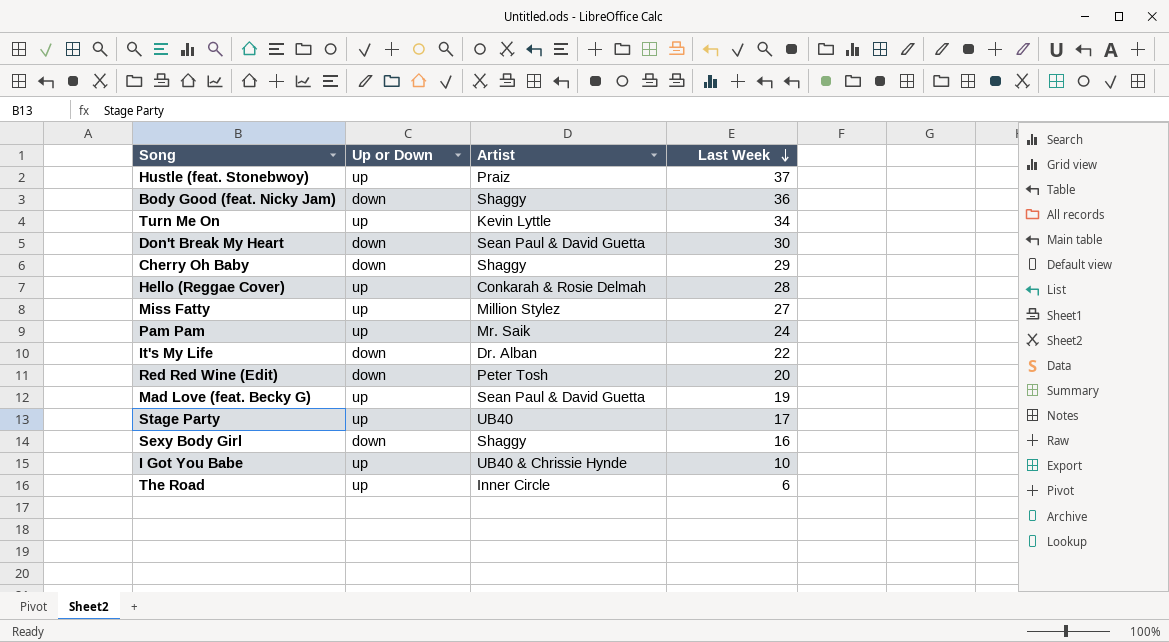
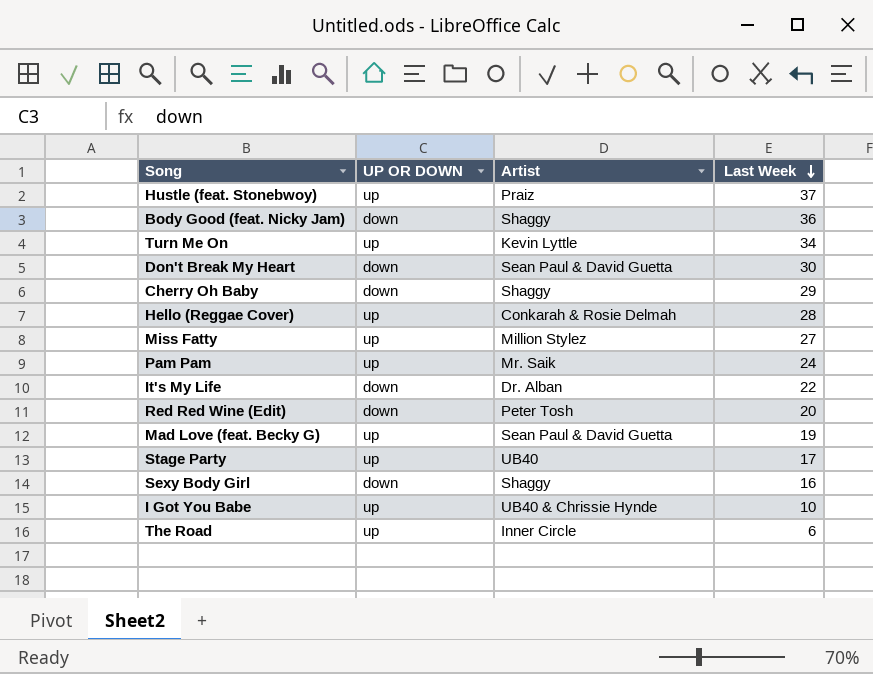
column name: Up or Down -> UP OR DOWN

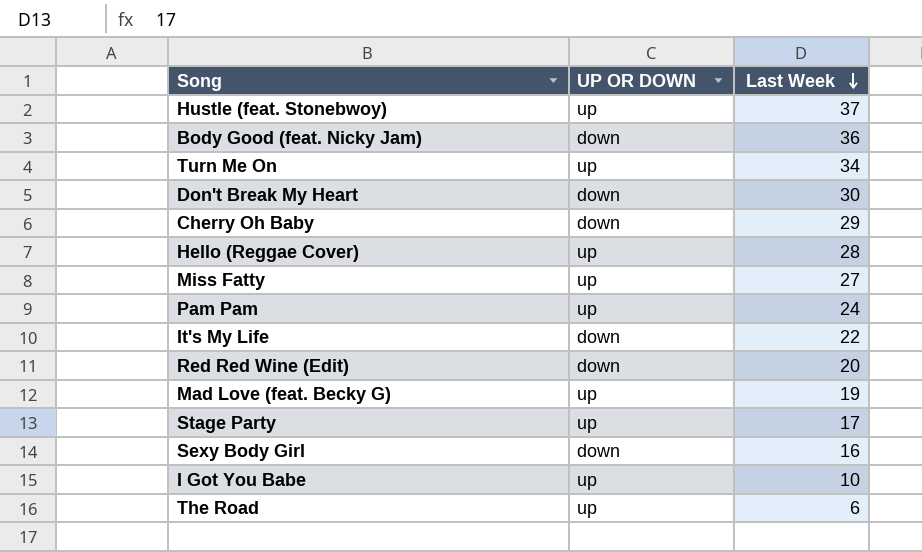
column Artist | position: 3 -> none

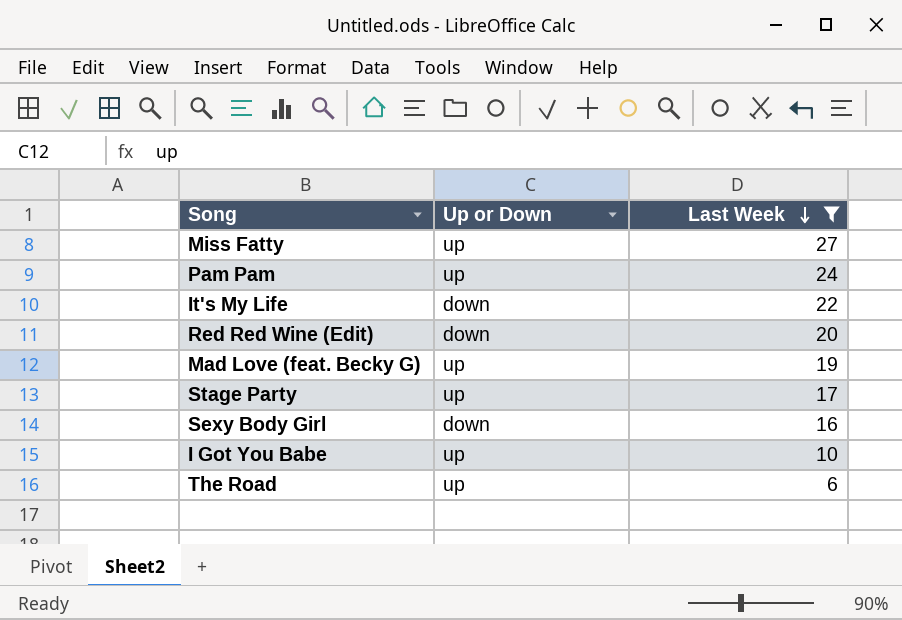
filter: none -> Last Week <= 27
column name: UP OR DOWN -> Up or Down

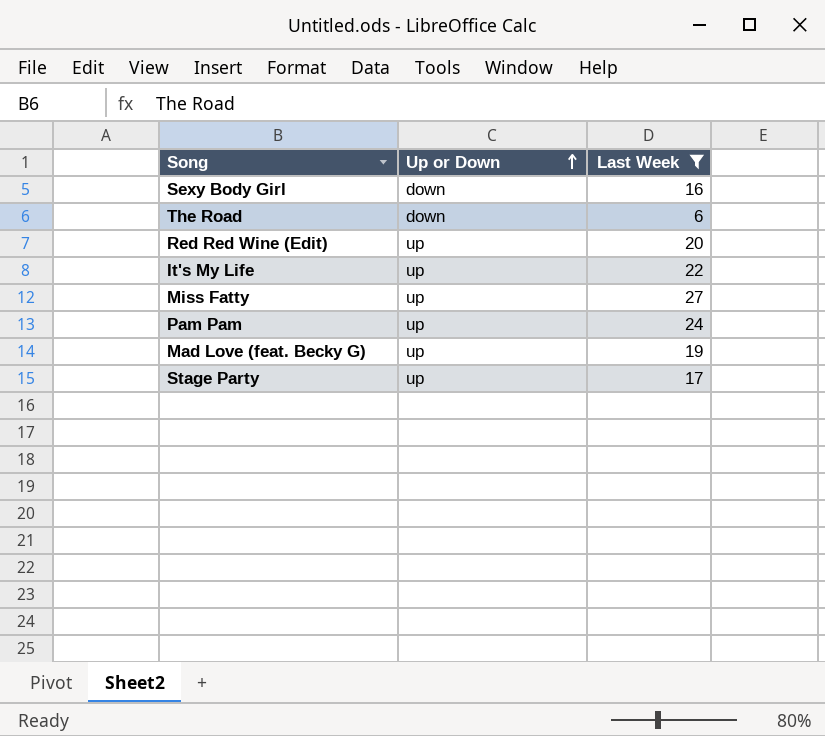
row order: Last Week descending -> Up or Down ascending
row I Got You Babe: up | 10 -> none
The Road | Up or Down: up -> down
Red Red Wine (Edit) | Up or Down: down -> up
It's My Life | Up or Down: down -> up

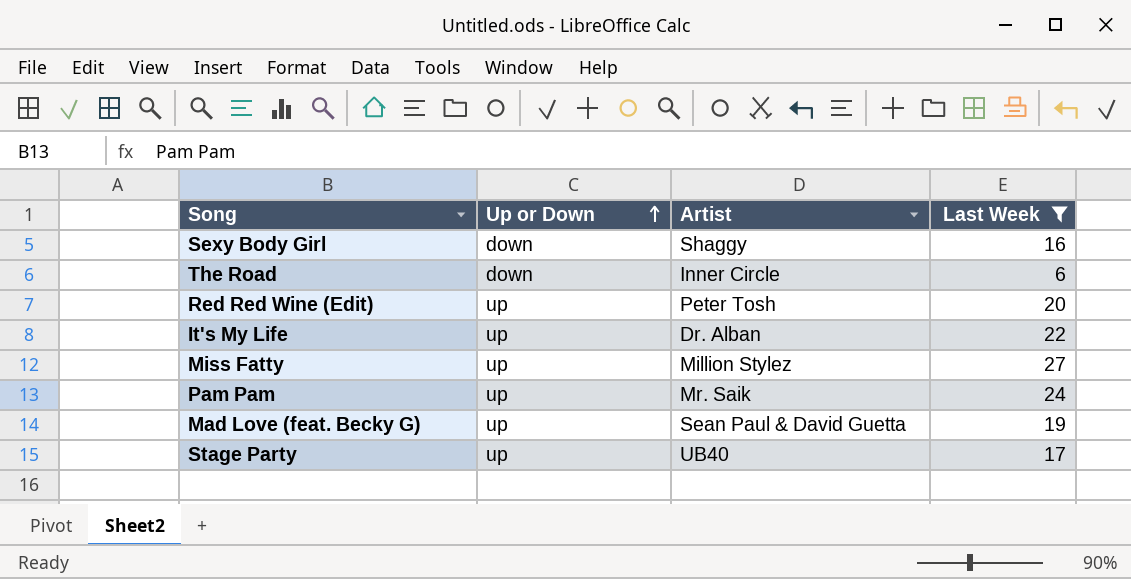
column Artist | position: none -> 3

